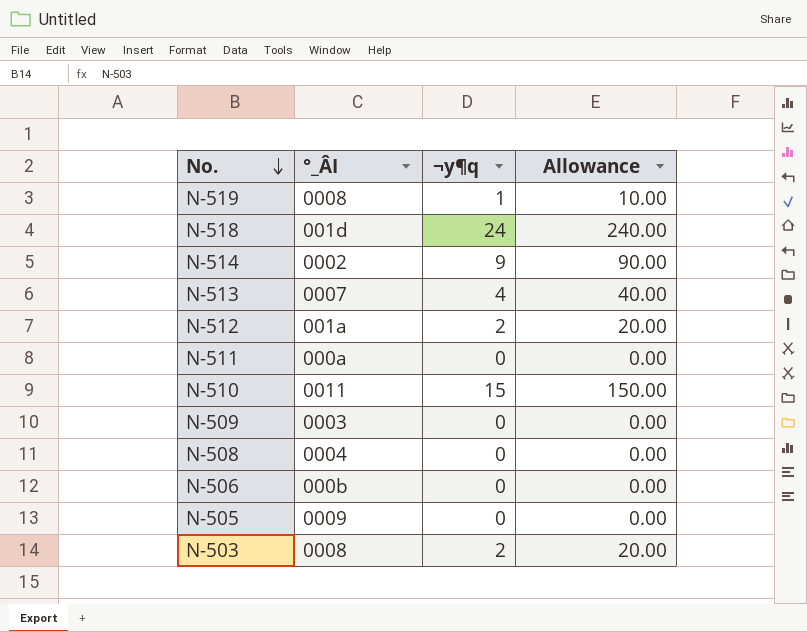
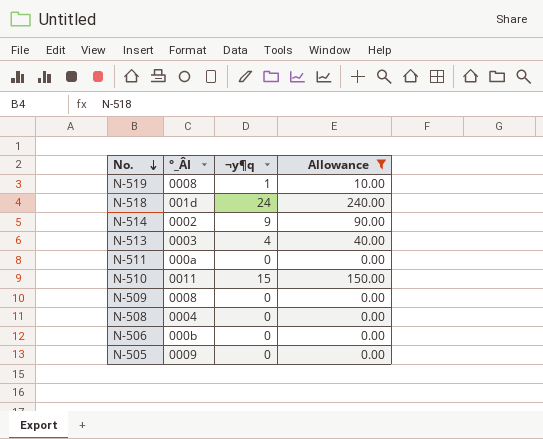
filter: none -> Allowance != 20.00
N-513 | °_ÂI: 0007 -> 0003
N-509 | °_ÂI: 0003 -> 0008

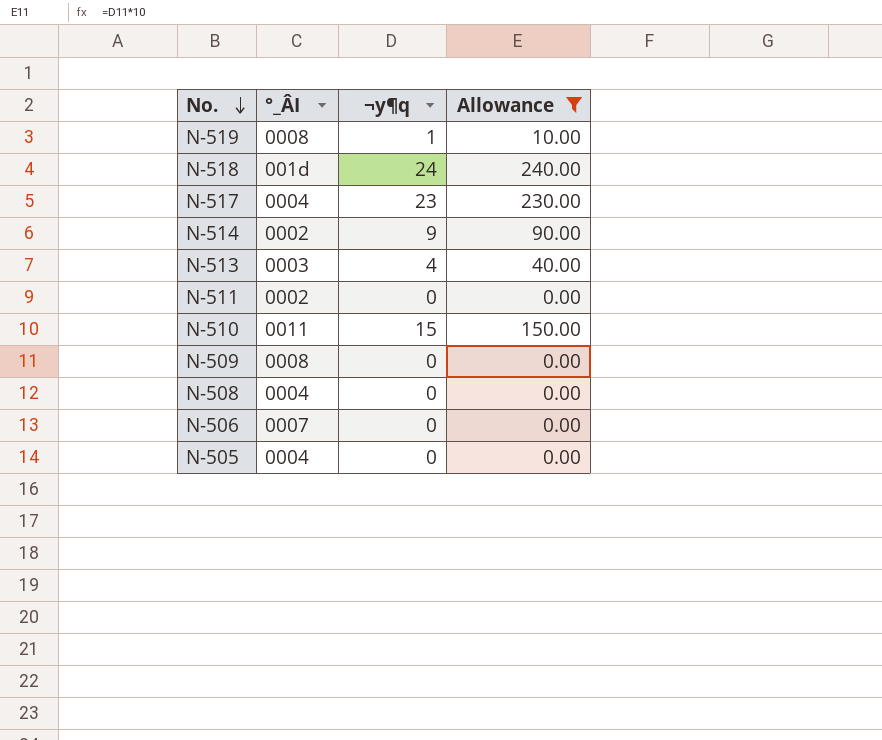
row N-517: none -> 0004 | 23 | 230.00
N-511 | °_ÂI: 000a -> 0002
N-506 | °_ÂI: 000b -> 0007
N-505 | °_ÂI: 0009 -> 0004

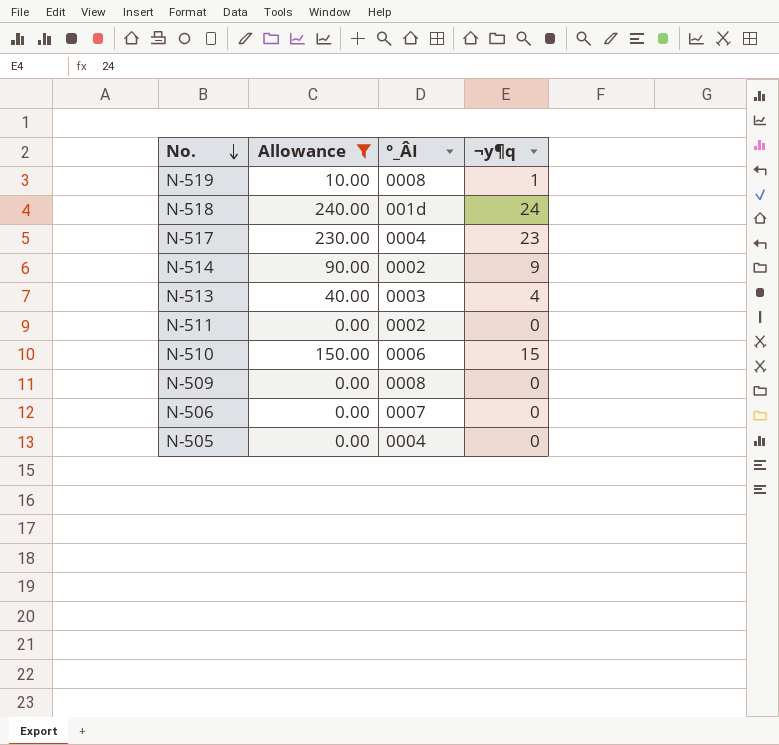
column Allowance | position: 4 -> 2
row N-508: 0004 | 0 | 0.00 -> none
N-510 | °_ÂI: 0011 -> 0006

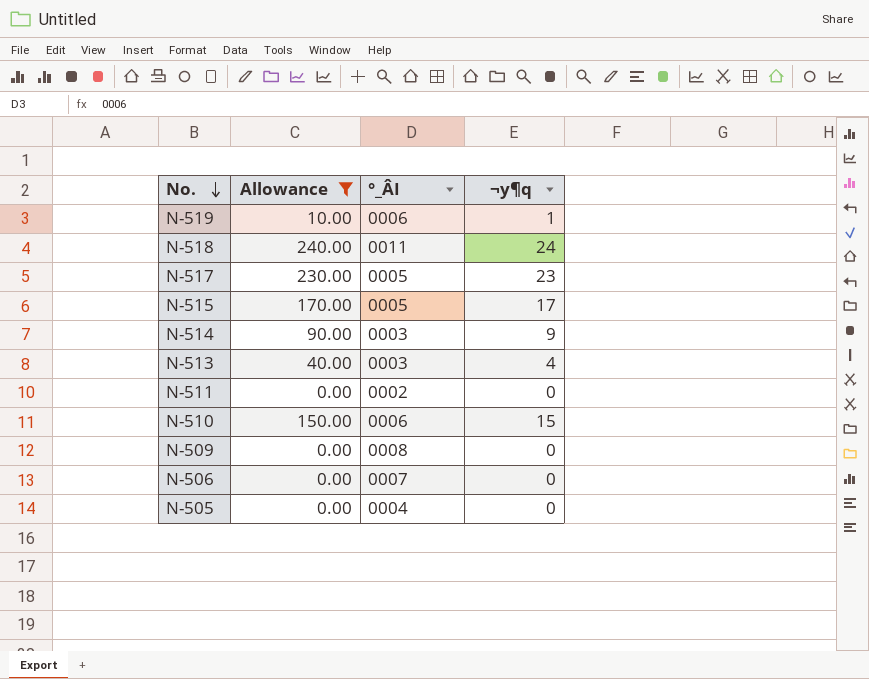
N-519 | °_ÂI: 0008 -> 0006
N-518 | °_ÂI: 001d -> 0011
N-517 | °_ÂI: 0004 -> 0005
row N-515: none -> 170.00 | 0005 | 17
N-514 | °_ÂI: 0002 -> 0003

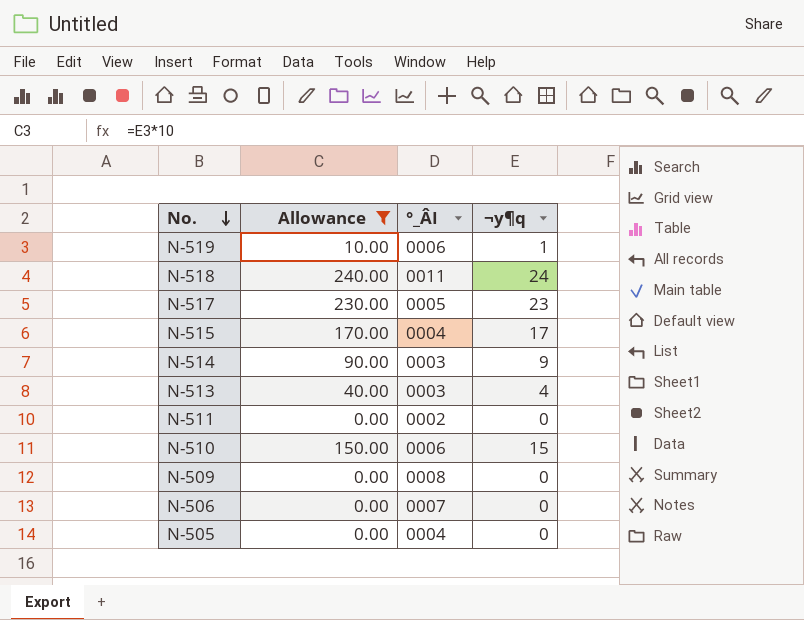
N-515 | °_ÂI: 0005 -> 0004

